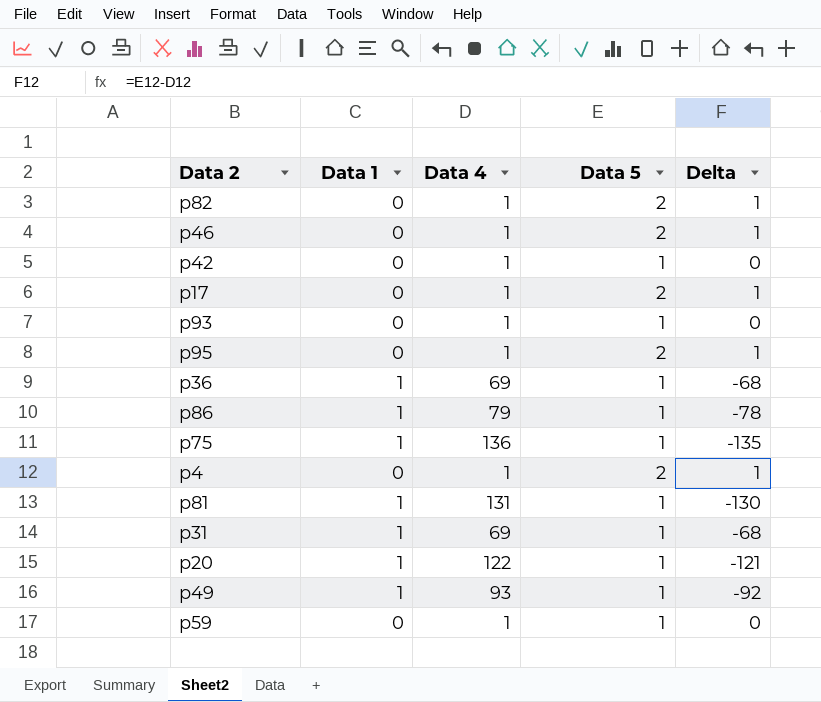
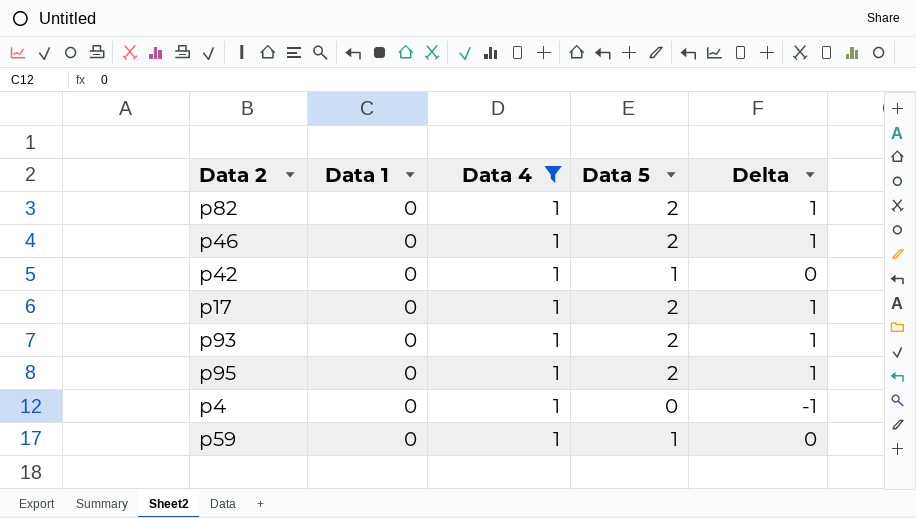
filter: none -> Data 4 = 1
p93 | Data 5: 1 -> 2
p93 | Delta: 0 -> 1
p4 | Data 5: 2 -> 0
p4 | Delta: 1 -> -1

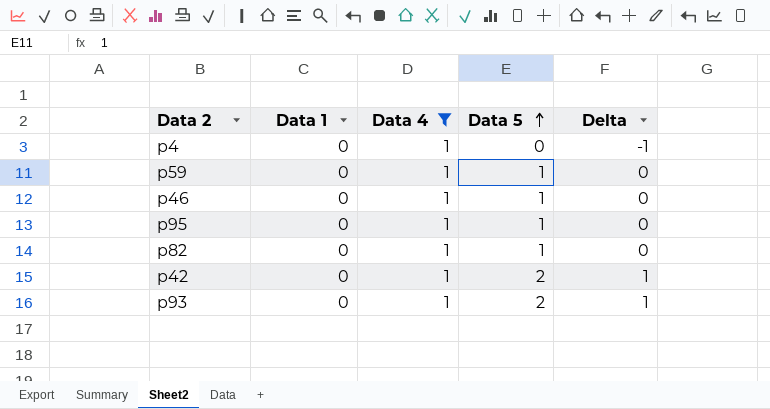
row order: none -> Data 5 ascending
row p17: 0 | 1 | 2 | 1 -> none
p46 | Data 5: 2 -> 1
p46 | Delta: 1 -> 0
p95 | Data 5: 2 -> 1
p95 | Delta: 1 -> 0
p82 | Data 5: 2 -> 1
p82 | Delta: 1 -> 0
p42 | Data 5: 1 -> 2
p42 | Delta: 0 -> 1

